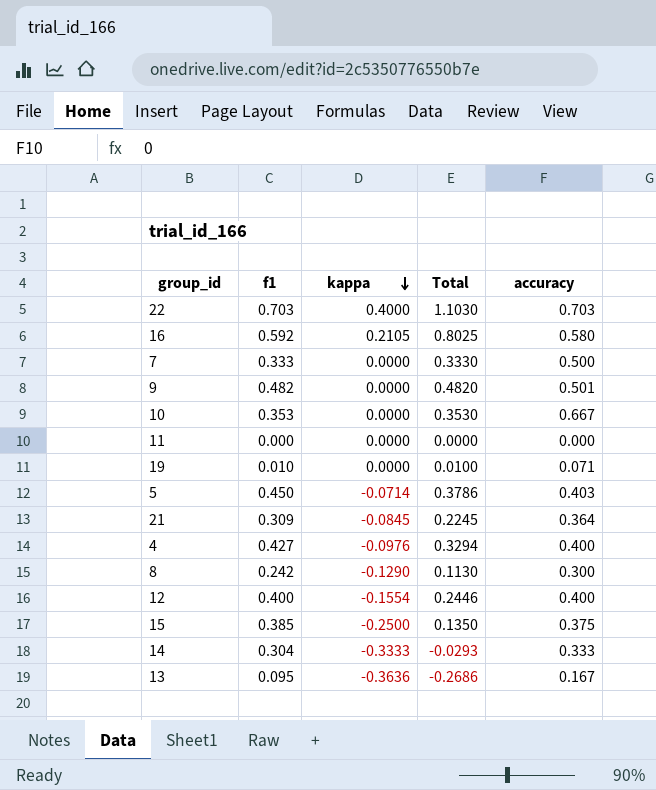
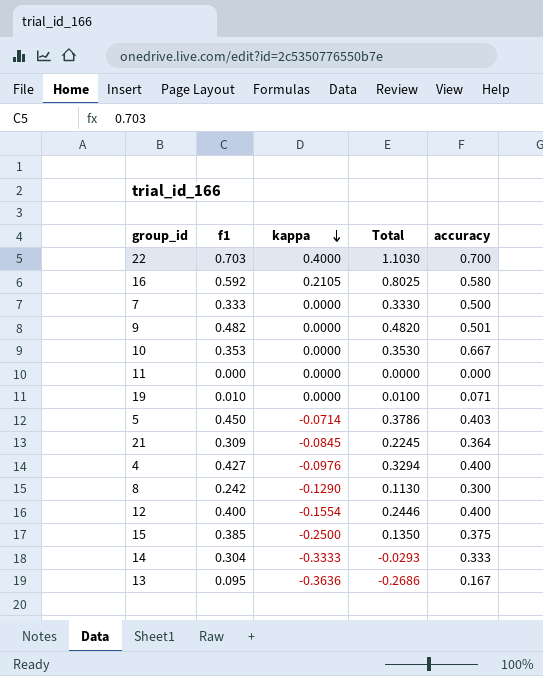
22 | accuracy: 0.703 -> 0.700

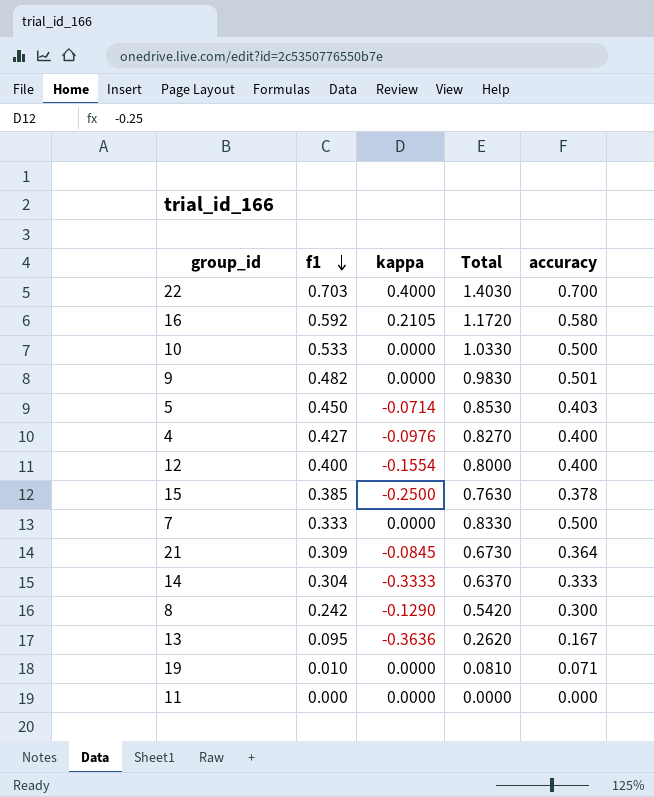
row order: kappa descending -> f1 descending
column Total | formula: [f1] + [kappa] -> [f1] + [accuracy]
10 | f1: 0.353 -> 0.533
10 | accuracy: 0.667 -> 0.500
15 | accuracy: 0.375 -> 0.378

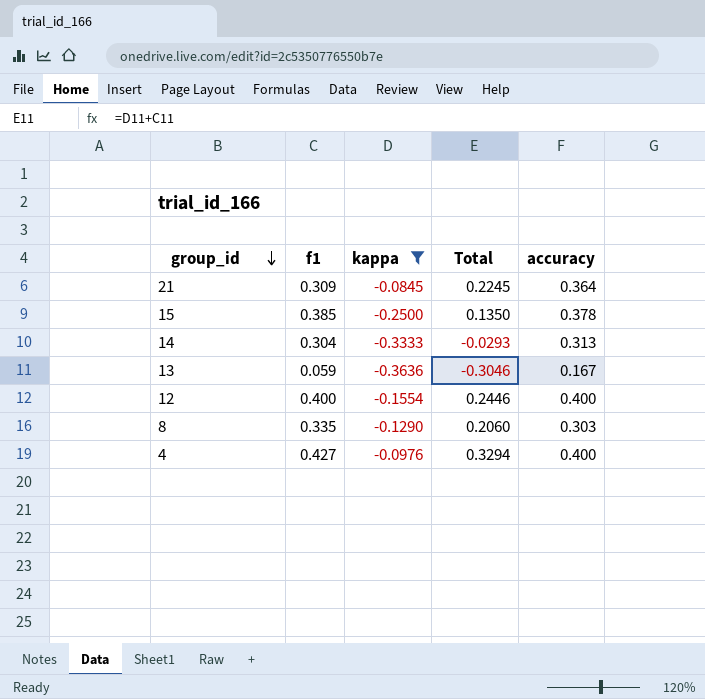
filter: none -> kappa <= -0.0845
row order: f1 descending -> group_id descending
column Total | formula: [f1] + [accuracy] -> [f1] + [kappa]
14 | accuracy: 0.333 -> 0.313
13 | f1: 0.095 -> 0.059
8 | f1: 0.242 -> 0.335
8 | accuracy: 0.300 -> 0.303

